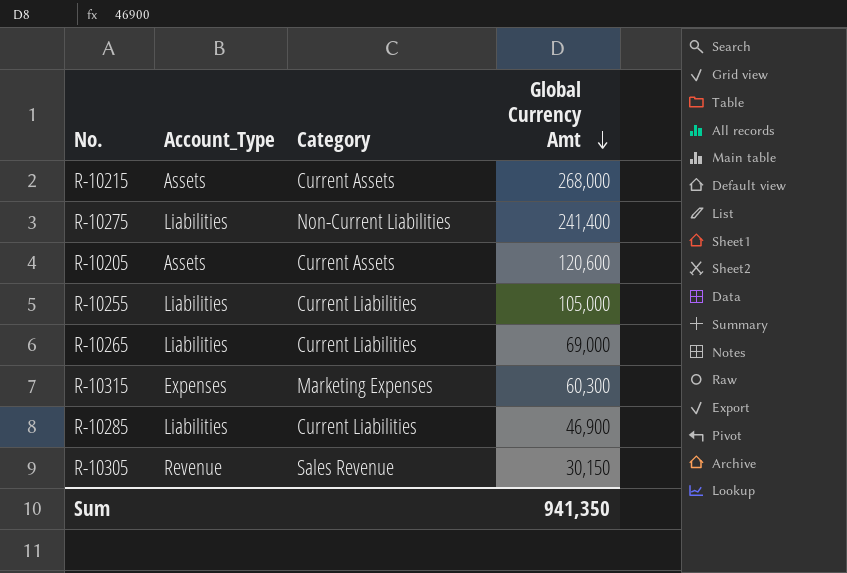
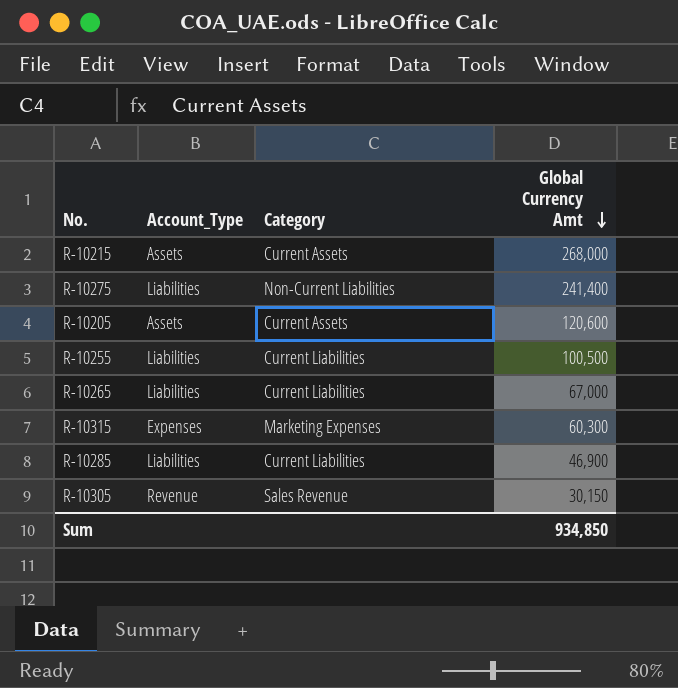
R-10255 | Global Currency Amt: 105,000 -> 100,500
R-10265 | Global Currency Amt: 69,000 -> 67,000
Sum | Global Currency Amt: 941,350 -> 934,850

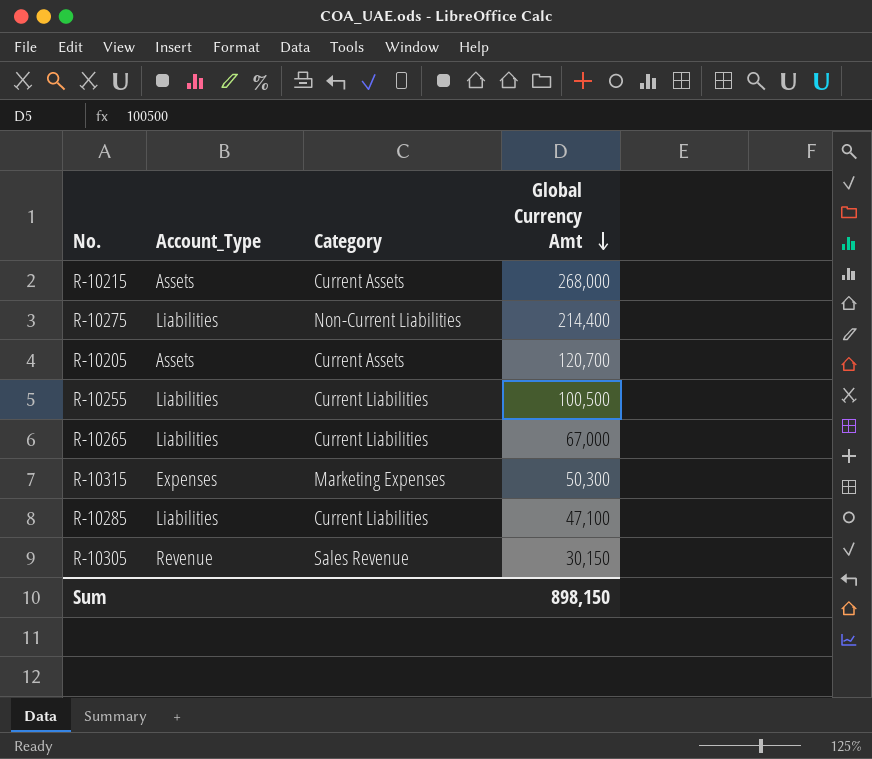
R-10275 | Global Currency Amt: 241,400 -> 214,400
R-10205 | Global Currency Amt: 120,600 -> 120,700
R-10315 | Global Currency Amt: 60,300 -> 50,300
R-10285 | Global Currency Amt: 46,900 -> 47,100
Sum | Global Currency Amt: 934,850 -> 898,150

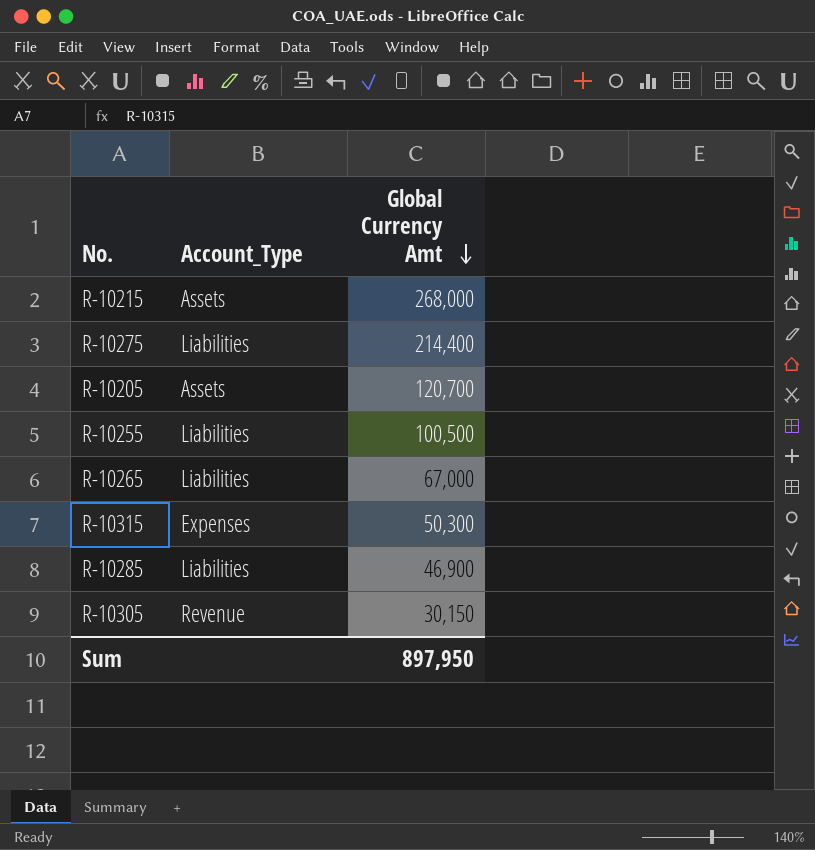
column Category | position: 3 -> none
R-10285 | Global Currency Amt: 47,100 -> 46,900
Sum | Global Currency Amt: 898,150 -> 897,950

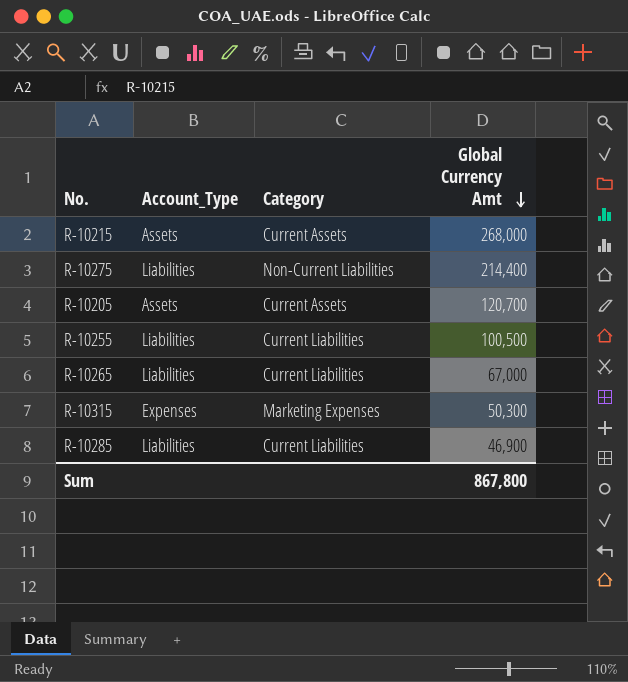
column Category | position: none -> 3
row R-10305: Revenue | 30,150 -> none
Sum | Global Currency Amt: 897,950 -> 867,800

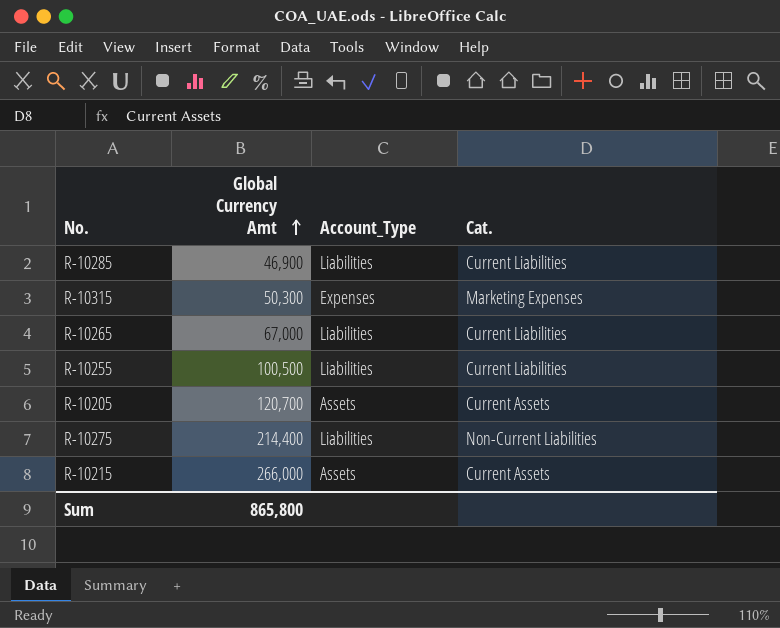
row order: Global Currency Amt descending -> Global Currency Amt ascending
column Global Currency Amt | position: 4 -> 2
column name: Category -> Cat.
R-10215 | Global Currency Amt: 268,000 -> 266,000
Sum | Global Currency Amt: 867,800 -> 865,800

